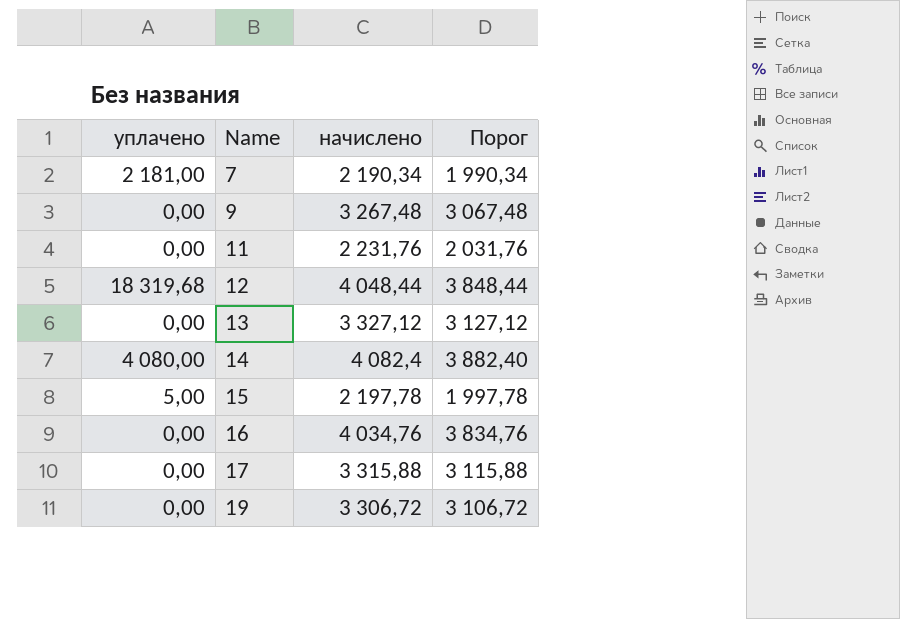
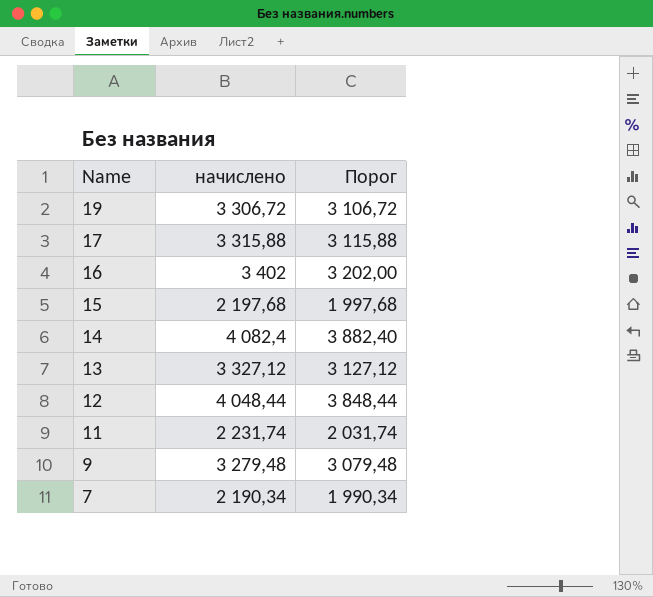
row order: Name ascending -> Name descending
column уплачено | position: 1 -> none
16 | начислено: 4 034,76 -> 3 402
16 | Порог: 3 834,76 -> 3 202,00
15 | начислено: 2 197,78 -> 2 197,68
15 | Порог: 1 997,78 -> 1 997,68
11 | начислено: 2 231,76 -> 2 231,74
11 | Порог: 2 031,76 -> 2 031,74
9 | начислено: 3 267,48 -> 3 279,48
9 | Порог: 3 067,48 -> 3 079,48

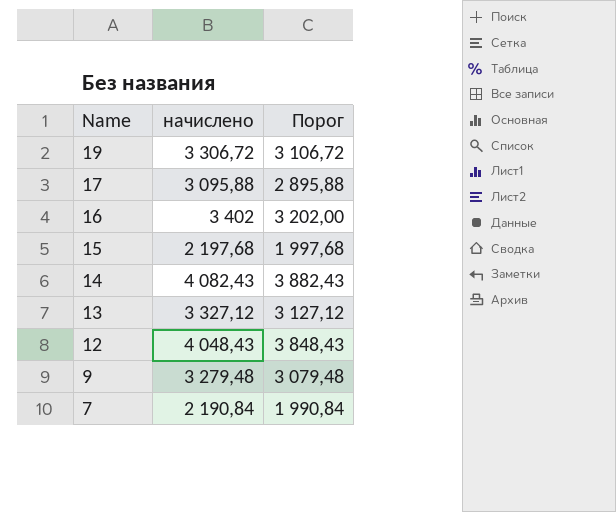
row 11: 2 231,74 | 2 031,74 -> none
17 | начислено: 3 315,88 -> 3 095,88
17 | Порог: 3 115,88 -> 2 895,88
14 | начислено: 4 082,4 -> 4 082,43
14 | Порог: 3 882,40 -> 3 882,43
12 | начислено: 4 048,44 -> 4 048,43
12 | Порог: 3 848,44 -> 3 848,43
7 | начислено: 2 190,34 -> 2 190,84
7 | Порог: 1 990,34 -> 1 990,84

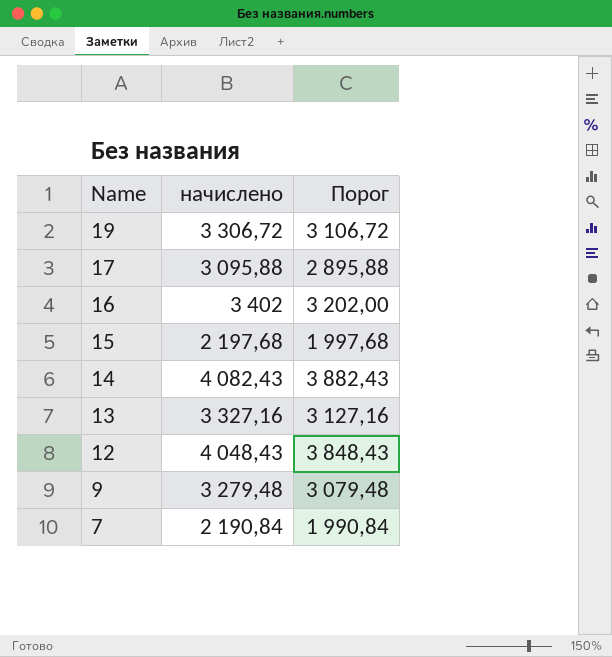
13 | начислено: 3 327,12 -> 3 327,16
13 | Порог: 3 127,12 -> 3 127,16

